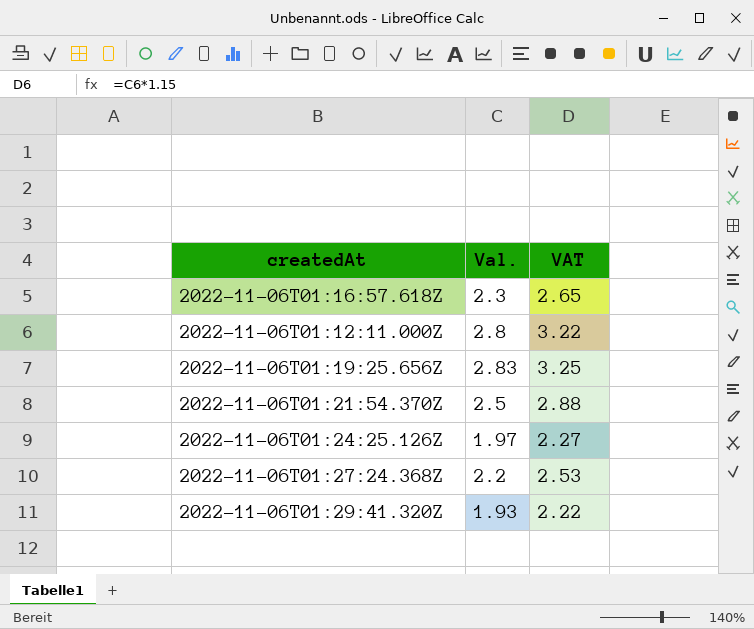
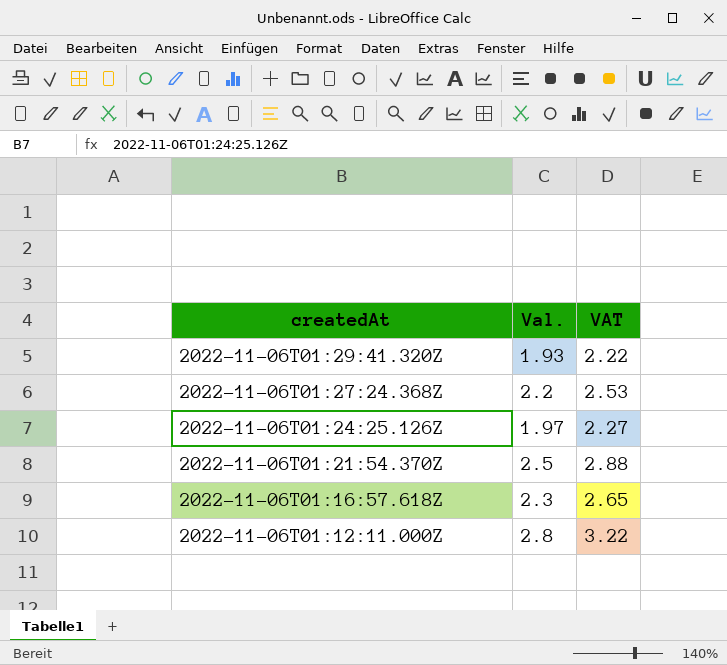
row order: none -> createdAt descending
row 2022-11-06T01:19:25.656Z: 2.83 | 3.25 -> none

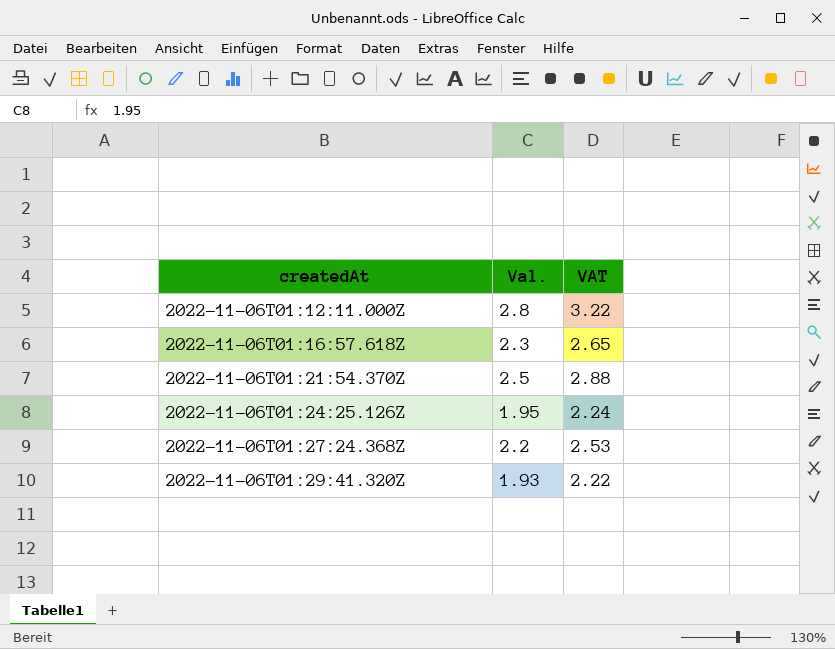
row order: createdAt descending -> createdAt ascending
2022-11-06T01:24:25.126Z | Val.: 1.97 -> 1.95
2022-11-06T01:24:25.126Z | VAT: 2.27 -> 2.24

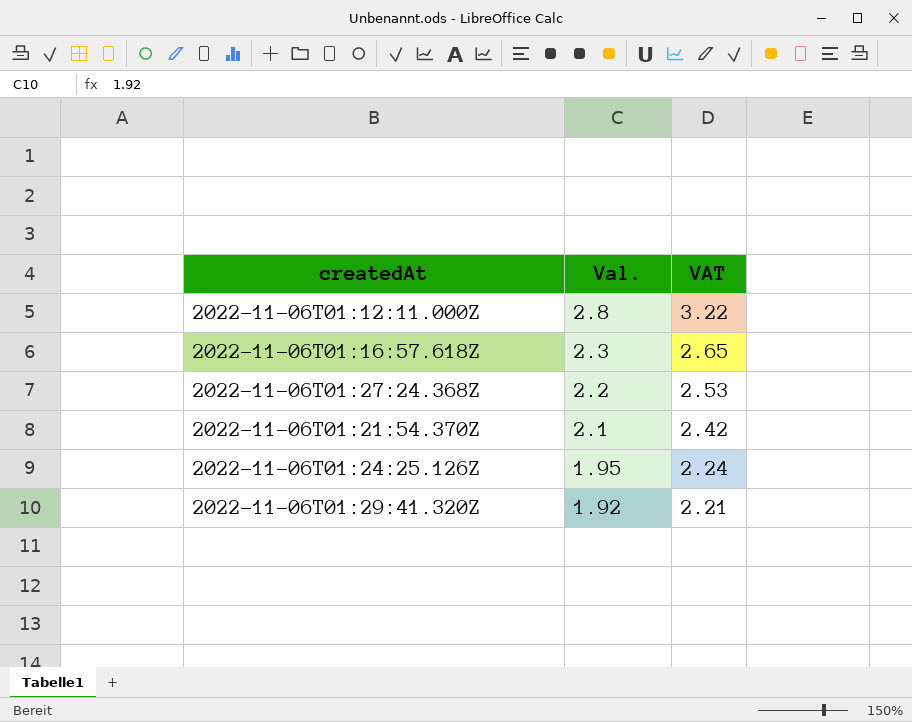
row order: createdAt ascending -> Val. descending
2022-11-06T01:21:54.370Z | Val.: 2.5 -> 2.1
2022-11-06T01:21:54.370Z | VAT: 2.88 -> 2.42
2022-11-06T01:29:41.320Z | Val.: 1.93 -> 1.92
2022-11-06T01:29:41.320Z | VAT: 2.22 -> 2.21

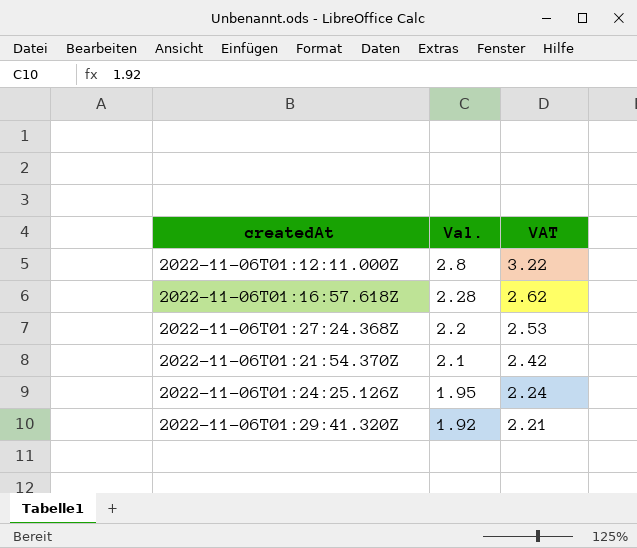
2022-11-06T01:16:57.618Z | Val.: 2.3 -> 2.28
2022-11-06T01:16:57.618Z | VAT: 2.65 -> 2.62

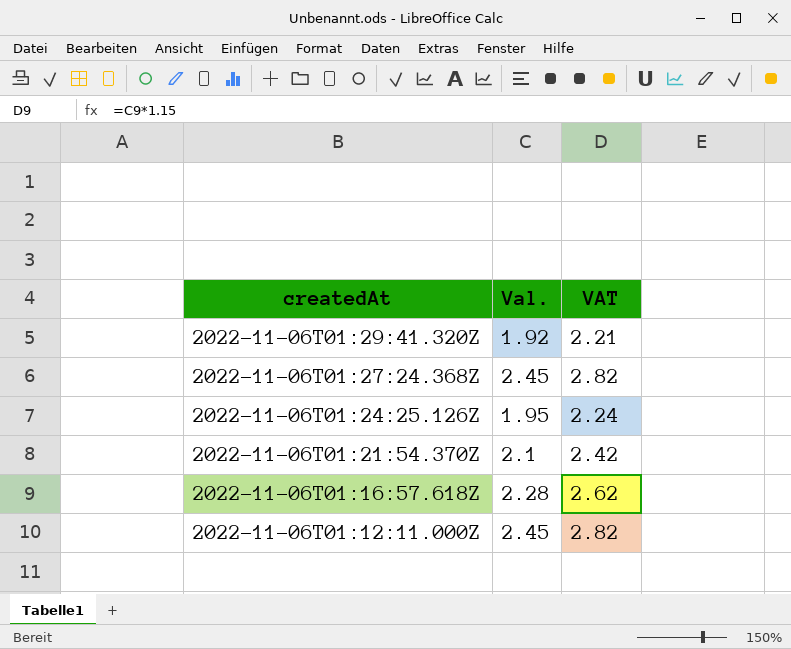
row order: Val. descending -> createdAt descending
2022-11-06T01:27:24.368Z | Val.: 2.2 -> 2.45
2022-11-06T01:27:24.368Z | VAT: 2.53 -> 2.82
2022-11-06T01:12:11.000Z | Val.: 2.8 -> 2.45
2022-11-06T01:12:11.000Z | VAT: 3.22 -> 2.82

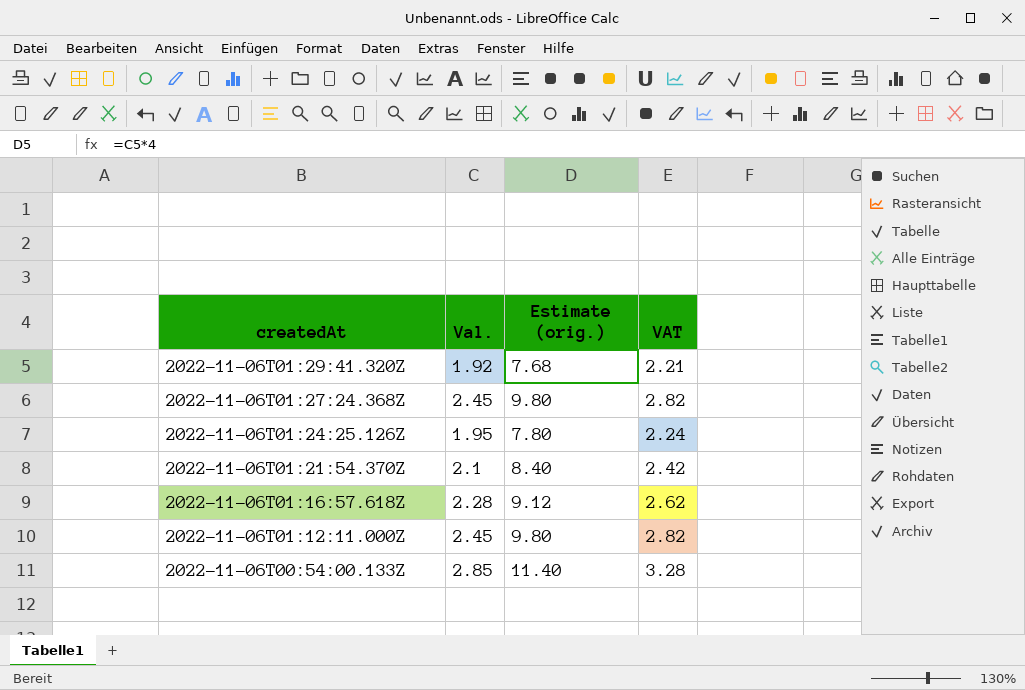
column Estimate (orig.) | formula: none -> [Val.] * 4
row 2022-11-06T00:54:00.133Z: none -> 2.85 | 11.40 | 3.28

